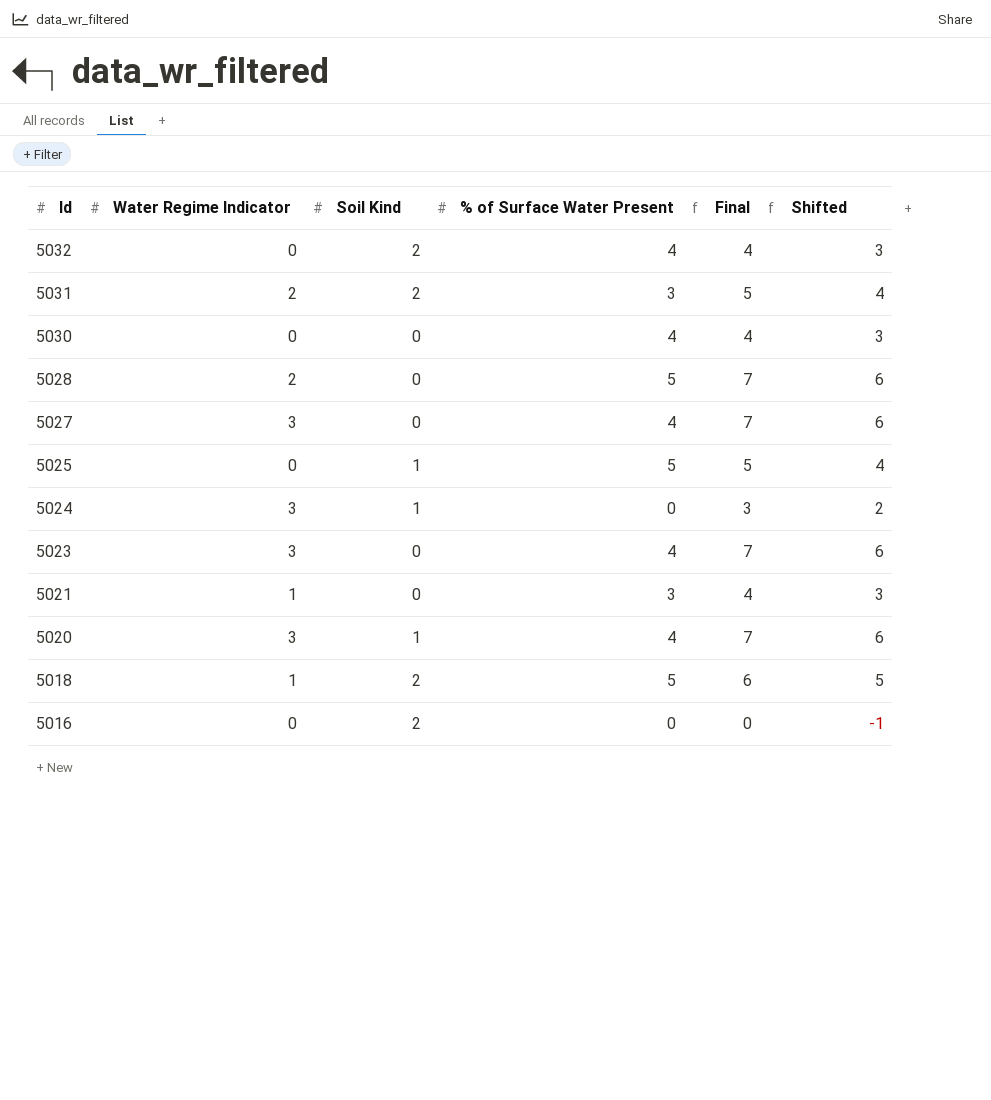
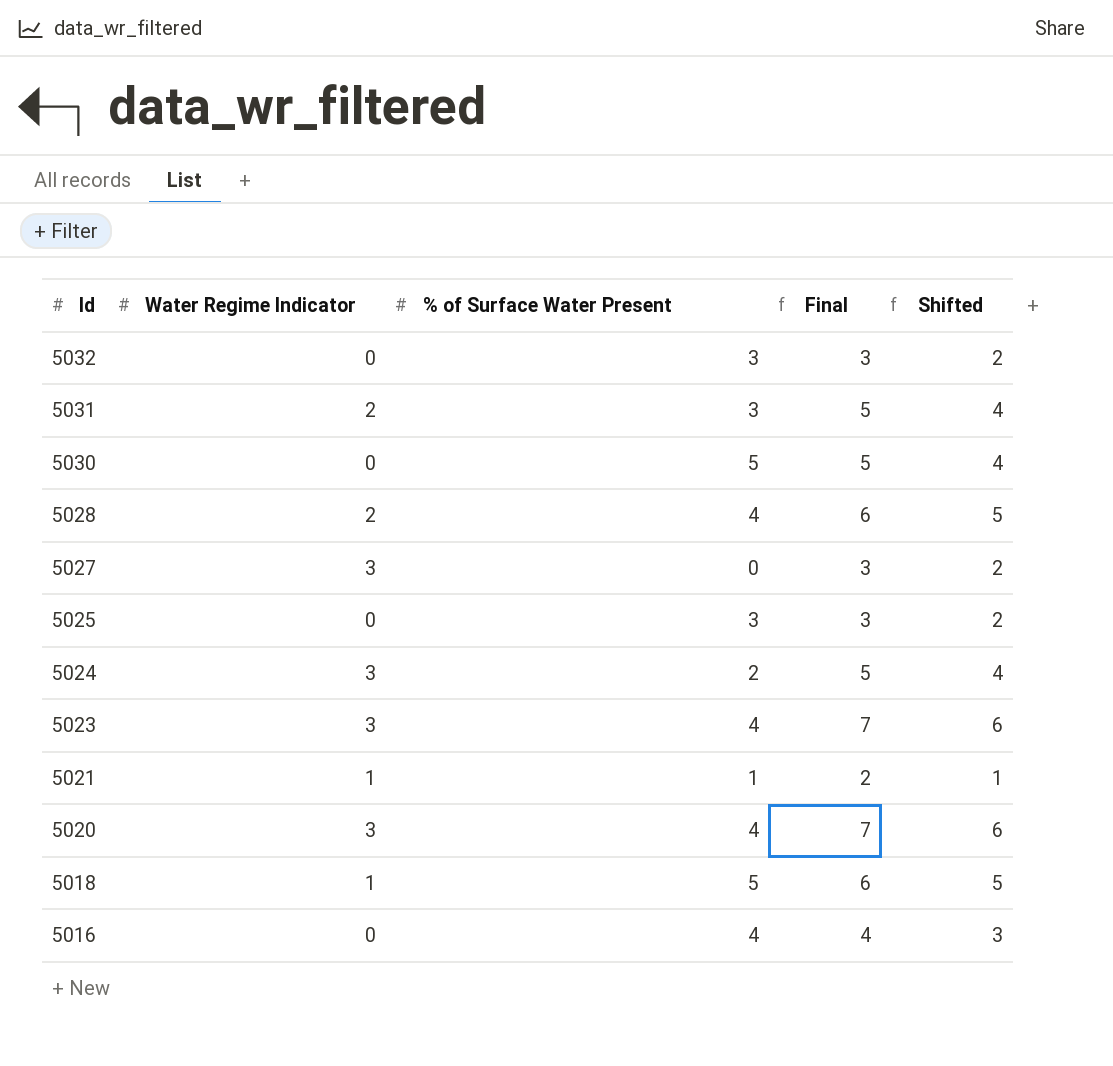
column Soil Kind | position: 3 -> none
5032 | % of Surface Water Present: 4 -> 3
5032 | Final: 4 -> 3
5032 | Shifted: 3 -> 2
5030 | % of Surface Water Present: 4 -> 5
5030 | Final: 4 -> 5
5030 | Shifted: 3 -> 4
5028 | % of Surface Water Present: 5 -> 4
5028 | Final: 7 -> 6
5028 | Shifted: 6 -> 5
5027 | % of Surface Water Present: 4 -> 0
5027 | Final: 7 -> 3
5027 | Shifted: 6 -> 2
5025 | % of Surface Water Present: 5 -> 3
5025 | Final: 5 -> 3
5025 | Shifted: 4 -> 2
5024 | % of Surface Water Present: 0 -> 2
5024 | Final: 3 -> 5
5024 | Shifted: 2 -> 4
5021 | % of Surface Water Present: 3 -> 1
5021 | Final: 4 -> 2
5021 | Shifted: 3 -> 1
5016 | % of Surface Water Present: 0 -> 4
5016 | Final: 0 -> 4
5016 | Shifted: -1 -> 3

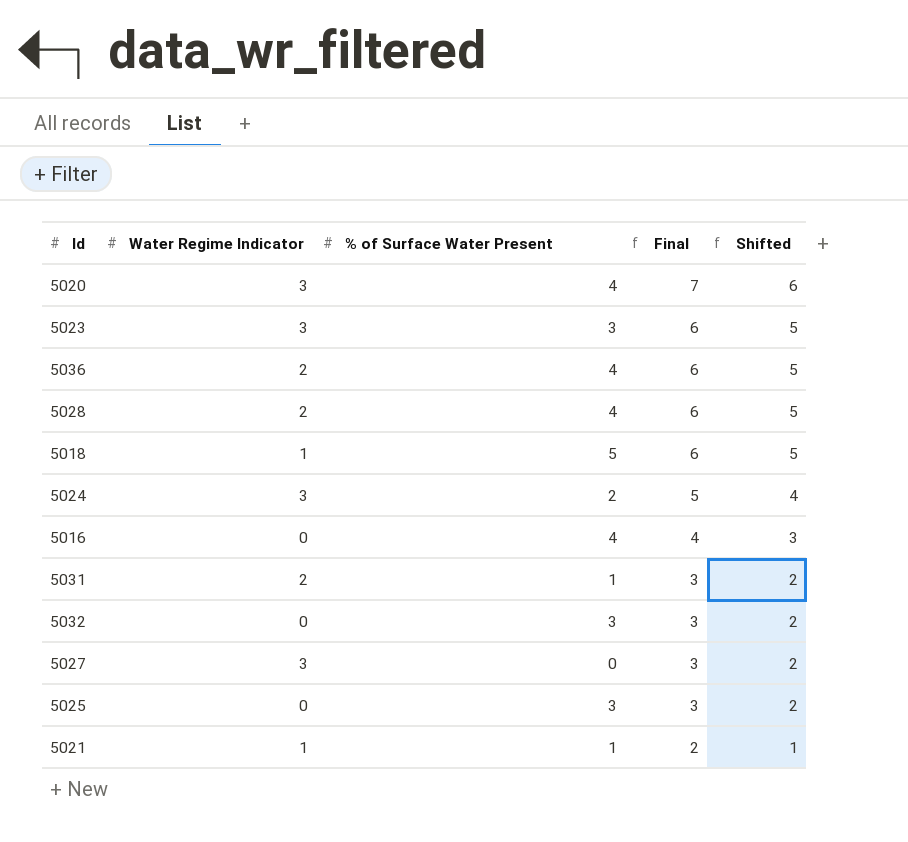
row order: Id descending -> Final descending
row 5030: 0 | 5 | 5 | 4 -> none
5023 | % of Surface Water Present: 4 -> 3
5023 | Final: 7 -> 6
5023 | Shifted: 6 -> 5
row 5036: none -> 2 | 4 | 6 | 5
5031 | % of Surface Water Present: 3 -> 1
5031 | Final: 5 -> 3
5031 | Shifted: 4 -> 2

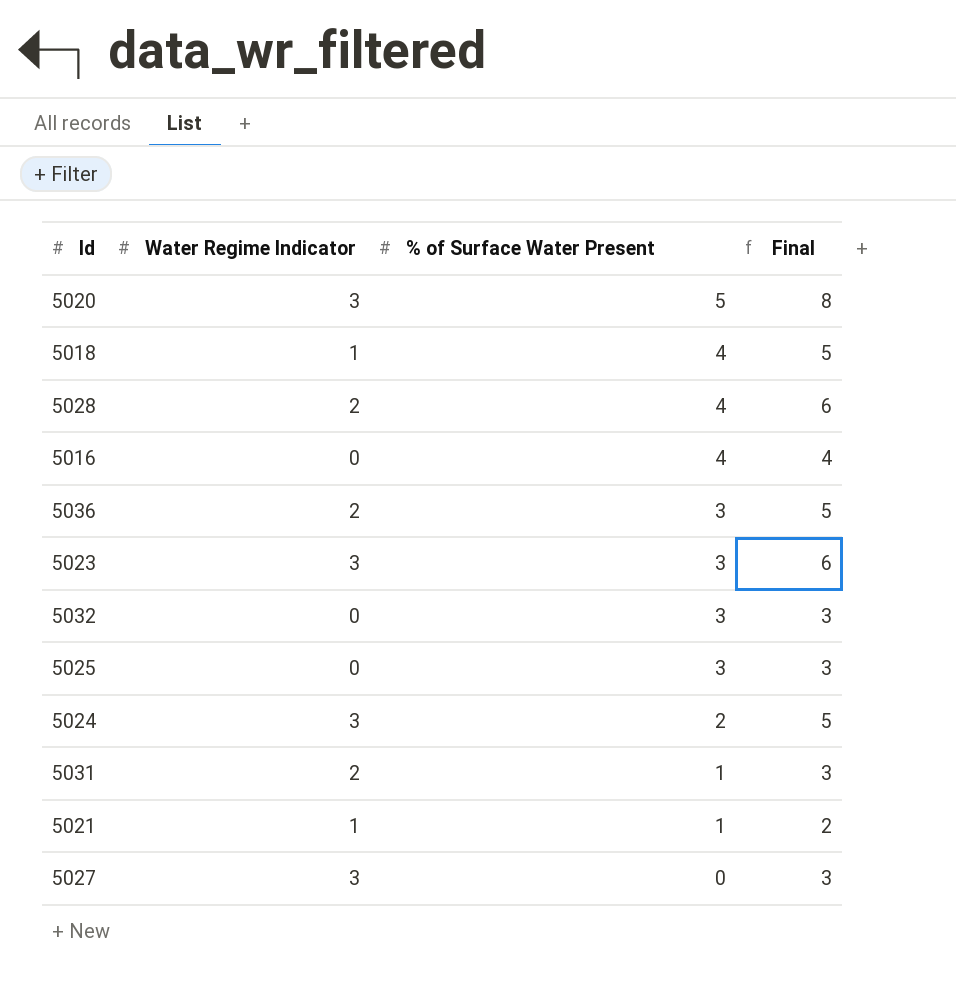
row order: Final descending -> % of Surface Water Present descending
column Shifted | formula: [Final] - 1 -> none
5020 | % of Surface Water Present: 4 -> 5
5020 | Final: 7 -> 8
5018 | % of Surface Water Present: 5 -> 4
5018 | Final: 6 -> 5
5036 | % of Surface Water Present: 4 -> 3
5036 | Final: 6 -> 5

